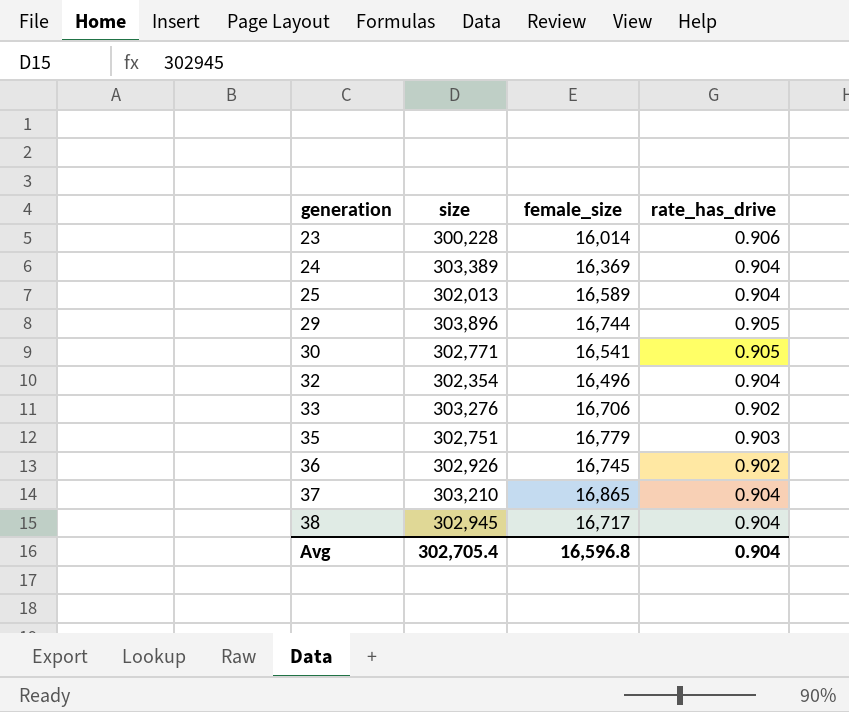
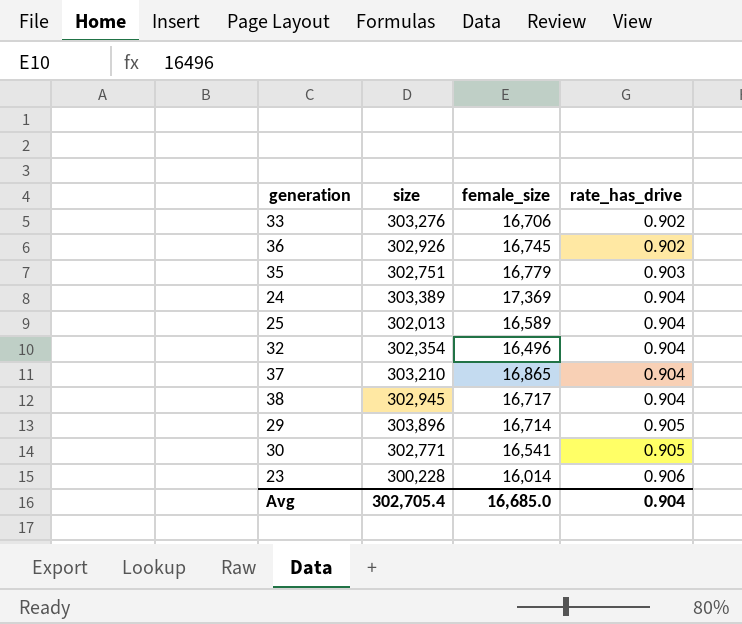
row order: generation ascending -> rate_has_drive ascending
24 | female_size: 16,369 -> 17,369
29 | female_size: 16,744 -> 16,714
Avg | female_size: 16,596.8 -> 16,685.0

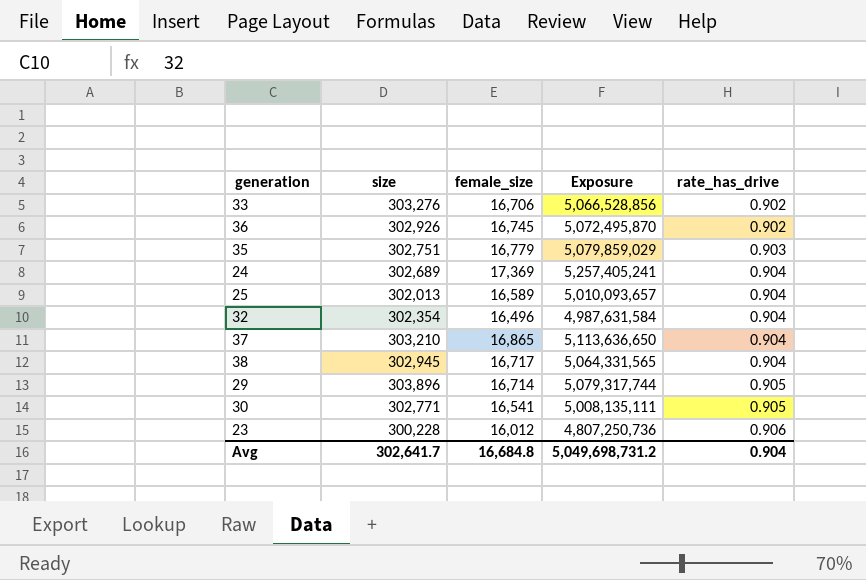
column Exposure | formula: none -> [size] * [female_size]
24 | size: 303,389 -> 302,689
23 | female_size: 16,014 -> 16,012
Avg | size: 302,705.4 -> 302,641.7
Avg | female_size: 16,685.0 -> 16,684.8

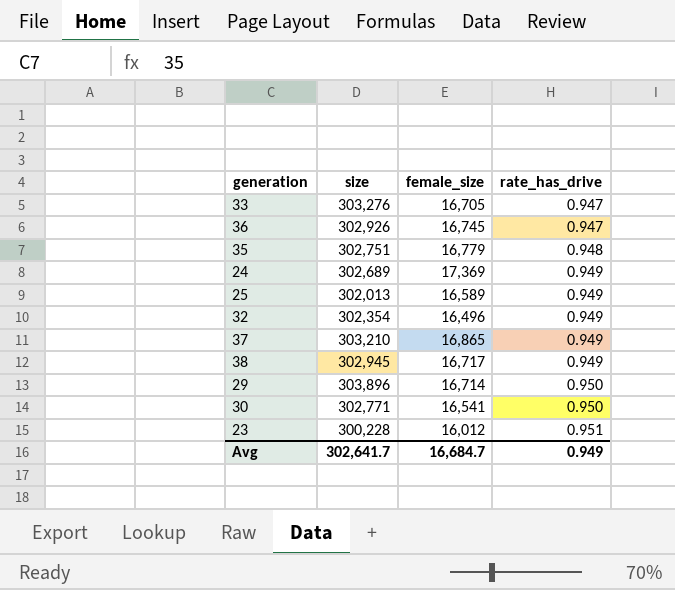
column Exposure | formula: [size] * [female_size] -> none
33 | female_size: 16,706 -> 16,705
33 | rate_has_drive: 0.902 -> 0.947
36 | rate_has_drive: 0.902 -> 0.947
35 | rate_has_drive: 0.903 -> 0.948
24 | rate_has_drive: 0.904 -> 0.949
25 | rate_has_drive: 0.904 -> 0.949
32 | rate_has_drive: 0.904 -> 0.949
37 | rate_has_drive: 0.904 -> 0.949
38 | rate_has_drive: 0.904 -> 0.949
29 | rate_has_drive: 0.905 -> 0.950
30 | rate_has_drive: 0.905 -> 0.950
23 | rate_has_drive: 0.906 -> 0.951
Avg | female_size: 16,684.8 -> 16,684.7
Avg | rate_has_drive: 0.904 -> 0.949

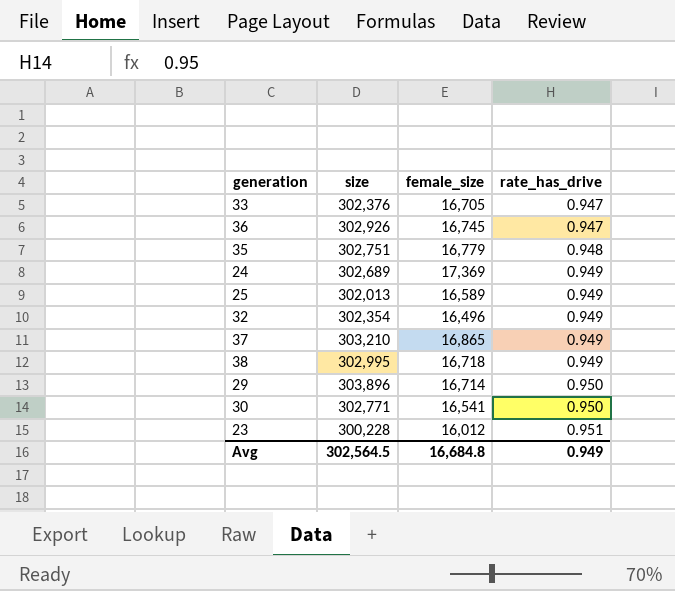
33 | size: 303,276 -> 302,376
38 | size: 302,945 -> 302,995
38 | female_size: 16,717 -> 16,718
Avg | size: 302,641.7 -> 302,564.5
Avg | female_size: 16,684.7 -> 16,684.8

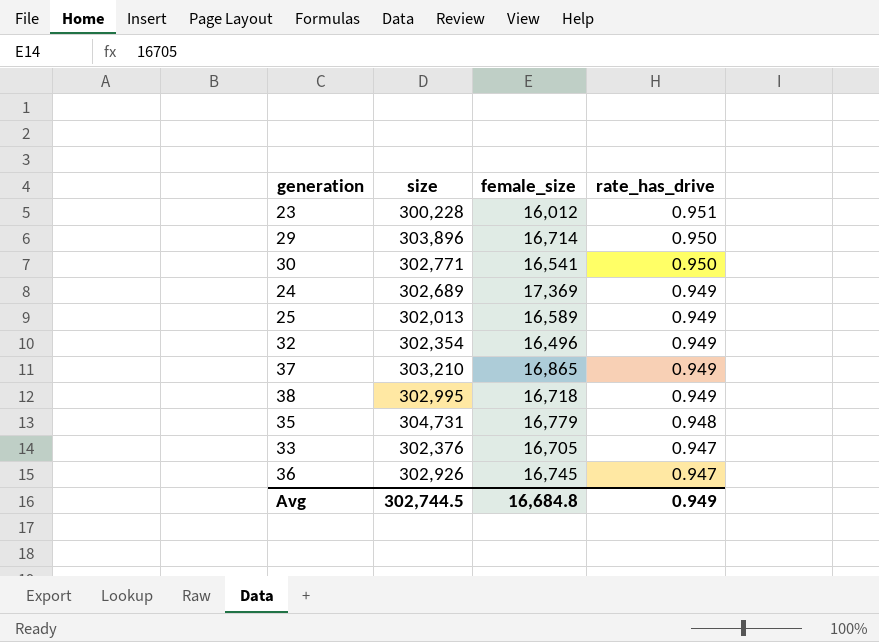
row order: rate_has_drive ascending -> rate_has_drive descending
35 | size: 302,751 -> 304,731
Avg | size: 302,564.5 -> 302,744.5

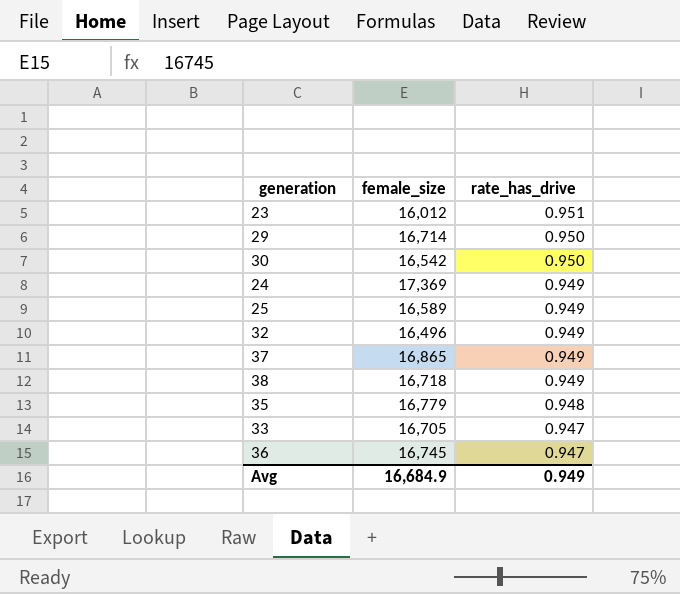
column size | position: 2 -> none
30 | female_size: 16,541 -> 16,542
Avg | female_size: 16,684.8 -> 16,684.9

